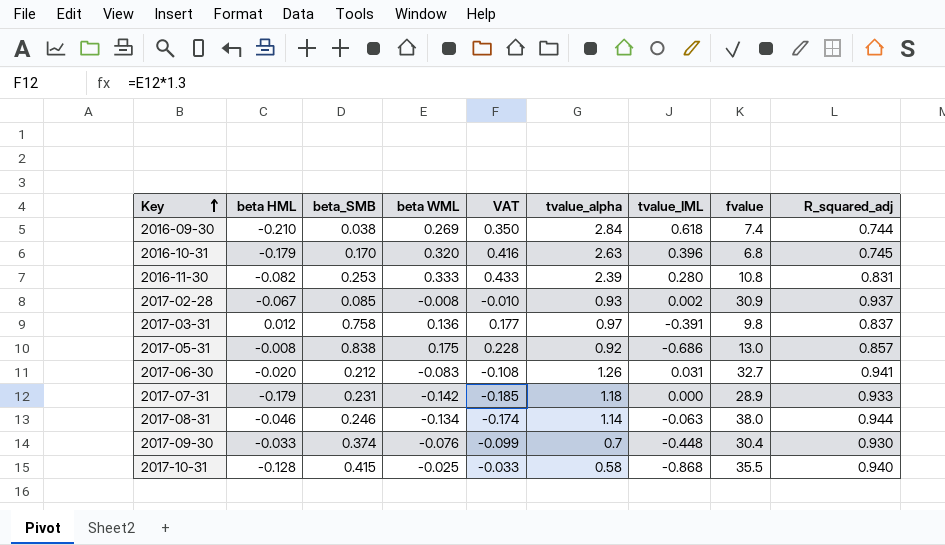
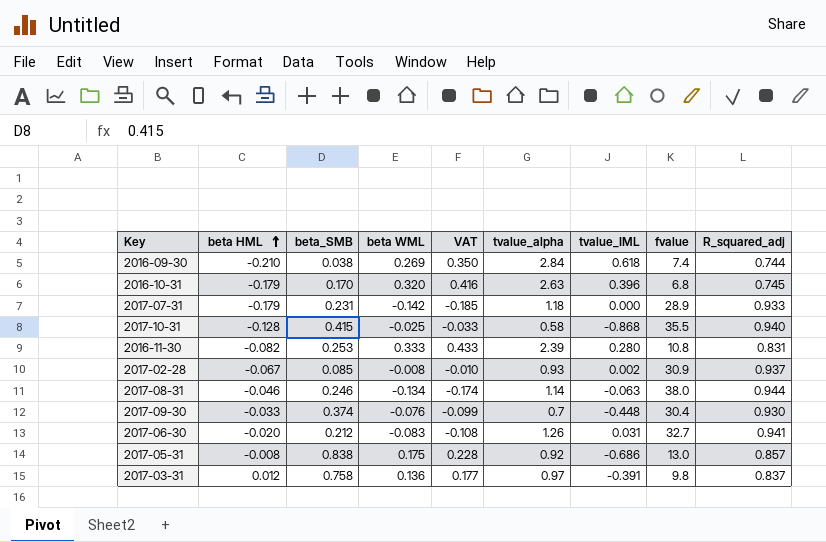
row order: Key ascending -> beta HML ascending

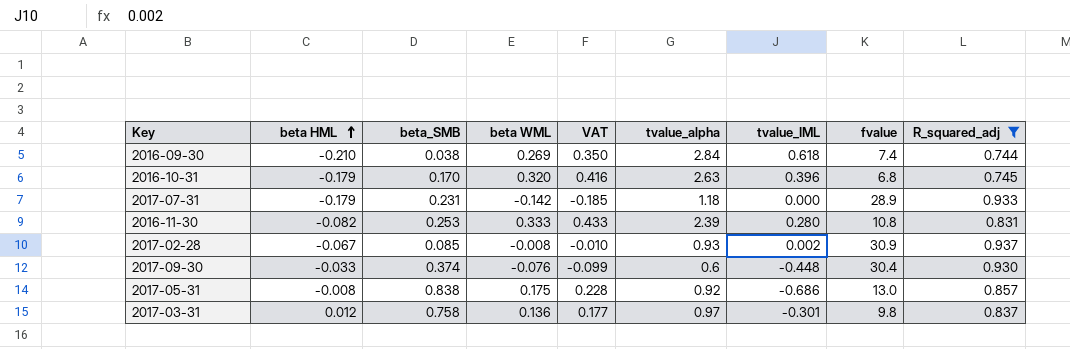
filter: none -> R_squared_adj <= 0.937
2017-09-30 | tvalue_alpha: 0.7 -> 0.6
2017-03-31 | tvalue_IML: -0.391 -> -0.301

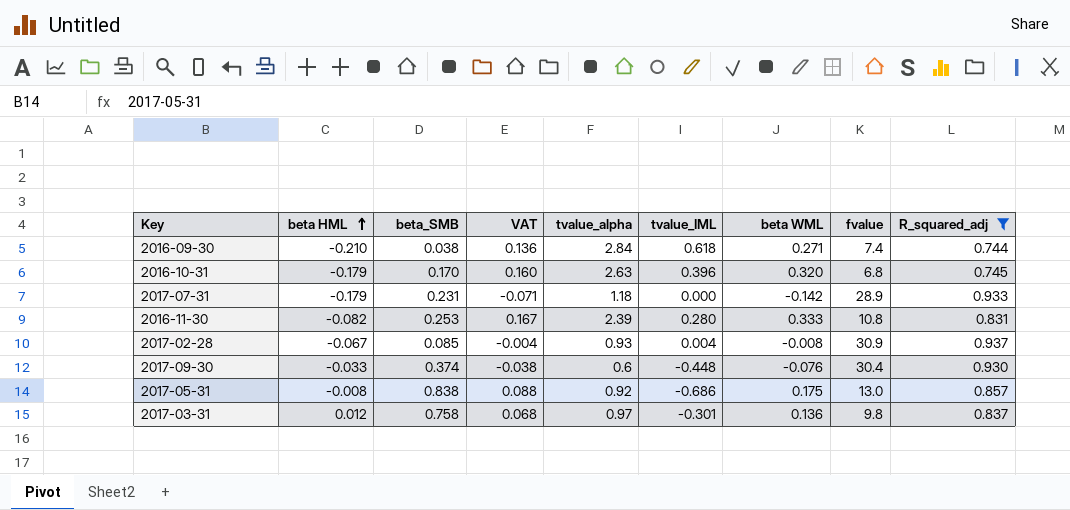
column VAT | formula: [beta WML] * 1.3 -> [beta WML] * 0.5
column beta WML | position: 4 -> 7
2016-09-30 | beta WML: 0.269 -> 0.271
2017-02-28 | tvalue_IML: 0.002 -> 0.004

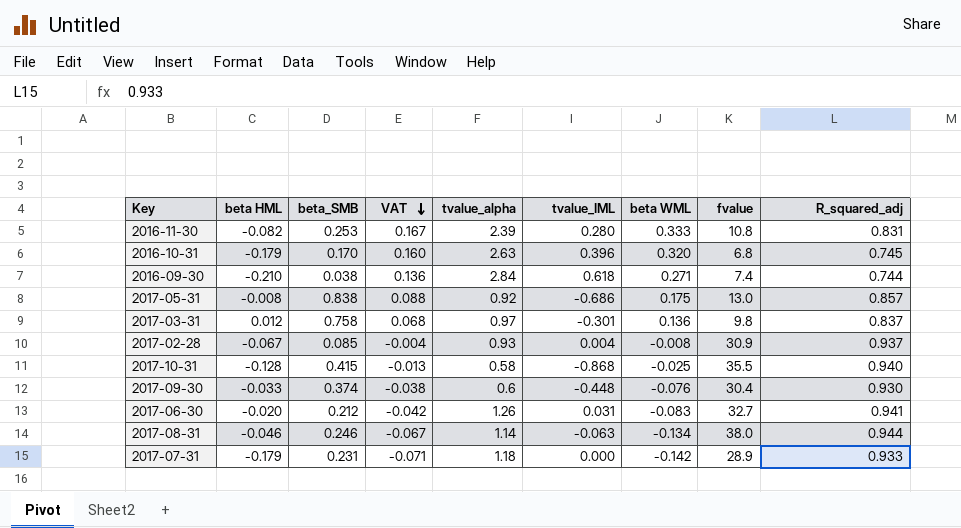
filter: R_squared_adj <= 0.937 -> none
row order: beta HML ascending -> VAT descending

